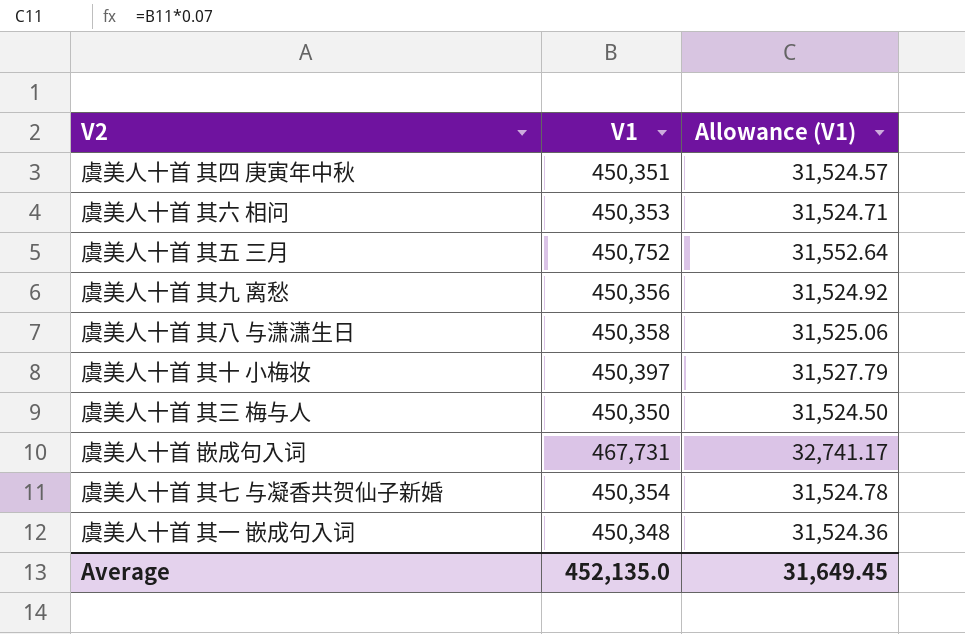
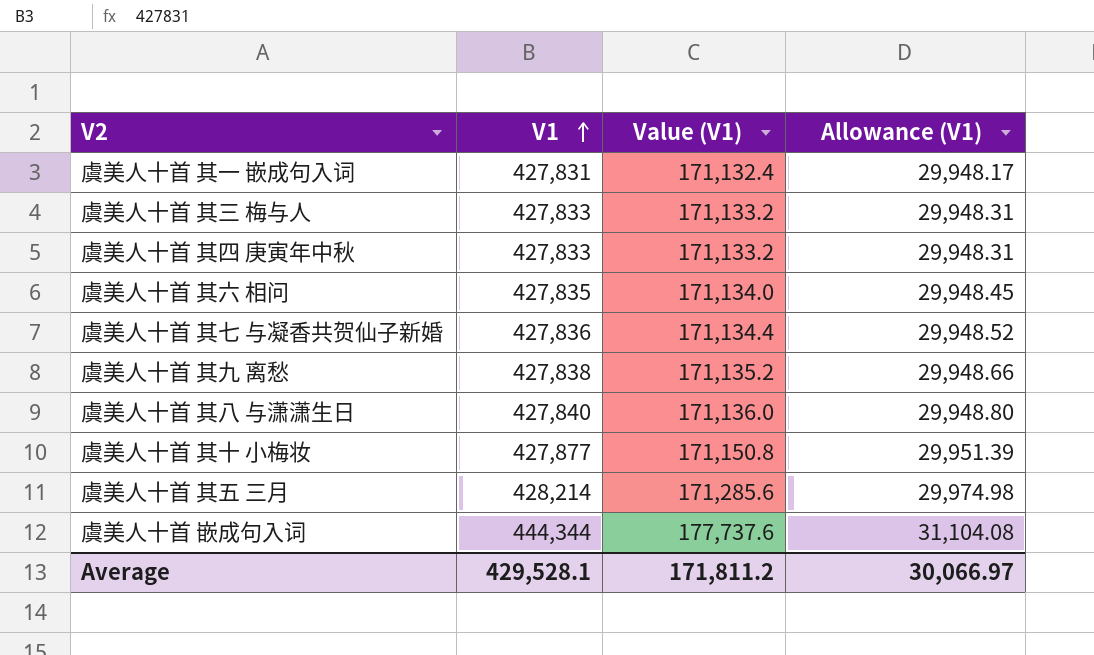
row order: none -> V1 ascending
column Value (V1) | formula: none -> [V1] * 0.4
虞美人十首 其一 嵌成句入词 | V1: 450,348 -> 427,831
虞美人十首 其一 嵌成句入词 | Allowance (V1): 31,524.36 -> 29,948.17
虞美人十首 其三 梅与人 | V1: 450,350 -> 427,833
虞美人十首 其三 梅与人 | Allowance (V1): 31,524.50 -> 29,948.31
虞美人十首 其四 庚寅年中秋 | V1: 450,351 -> 427,833
虞美人十首 其四 庚寅年中秋 | Allowance (V1): 31,524.57 -> 29,948.31
虞美人十首 其六 相问 | V1: 450,353 -> 427,835
虞美人十首 其六 相问 | Allowance (V1): 31,524.71 -> 29,948.45
虞美人十首 其七 与凝香共贺仙子新婚 | V1: 450,354 -> 427,836
虞美人十首 其七 与凝香共贺仙子新婚 | Allowance (V1): 31,524.78 -> 29,948.52
虞美人十首 其九 离愁 | V1: 450,356 -> 427,838
虞美人十首 其九 离愁 | Allowance (V1): 31,524.92 -> 29,948.66
虞美人十首 其八 与潇潇生日 | V1: 450,358 -> 427,840
虞美人十首 其八 与潇潇生日 | Allowance (V1): 31,525.06 -> 29,948.80
虞美人十首 其十 小梅妆 | V1: 450,397 -> 427,877
虞美人十首 其十 小梅妆 | Allowance (V1): 31,527.79 -> 29,951.39
虞美人十首 其五 三月 | V1: 450,752 -> 428,214
虞美人十首 其五 三月 | Allowance (V1): 31,552.64 -> 29,974.98
虞美人十首 嵌成句入词 | V1: 467,731 -> 444,344
虞美人十首 嵌成句入词 | Allowance (V1): 32,741.17 -> 31,104.08
Average | V1: 452,135.0 -> 429,528.1
Average | Allowance (V1): 31,649.45 -> 30,066.97

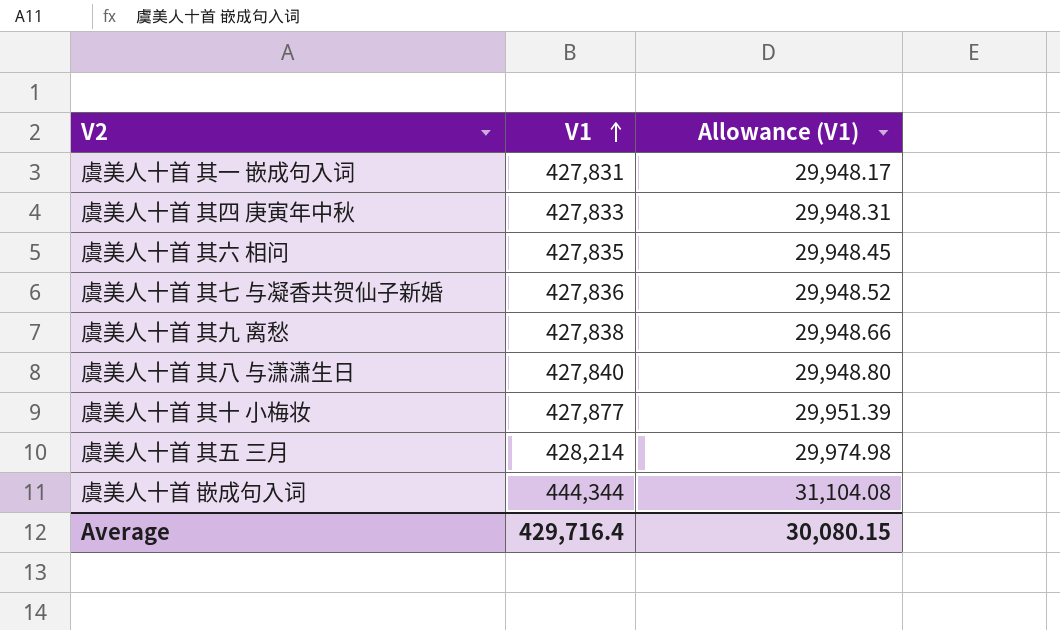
column Value (V1) | formula: [V1] * 0.4 -> none
row 虞美人十首 其三 梅与人: 427,833 | 171,133.2 | 29,948.31 -> none
Average | V1: 429,528.1 -> 429,716.4
Average | Allowance (V1): 30,066.97 -> 30,080.15

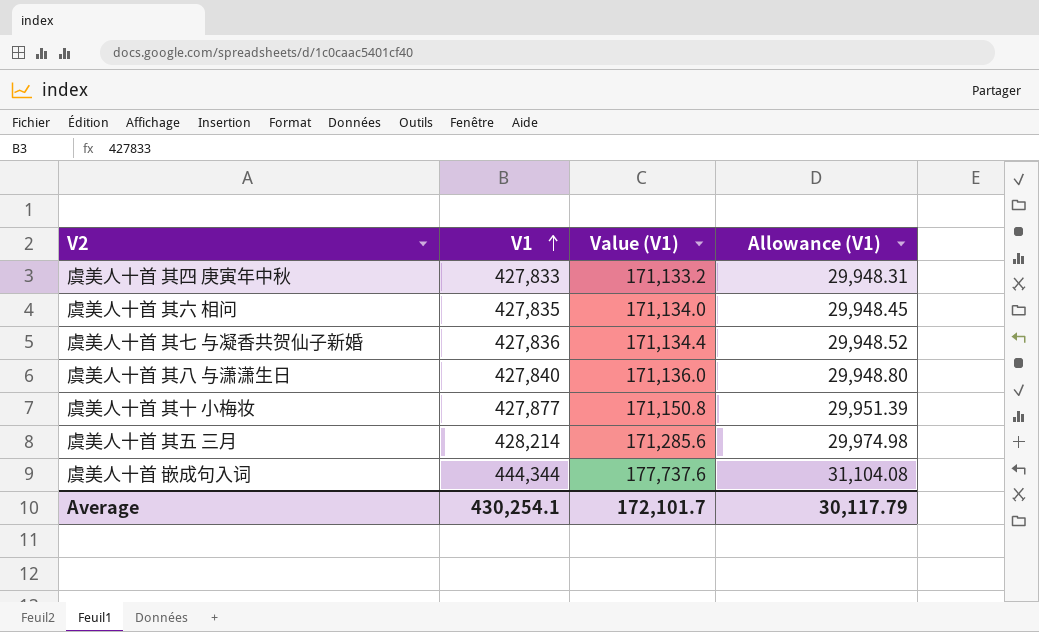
column Value (V1) | formula: none -> [V1] * 0.4
row 虞美人十首 其一 嵌成句入词: 427,831 | 29,948.17 -> none
row 虞美人十首 其九 离愁: 427,838 | 29,948.66 -> none
Average | V1: 429,716.4 -> 430,254.1
Average | Allowance (V1): 30,080.15 -> 30,117.79

